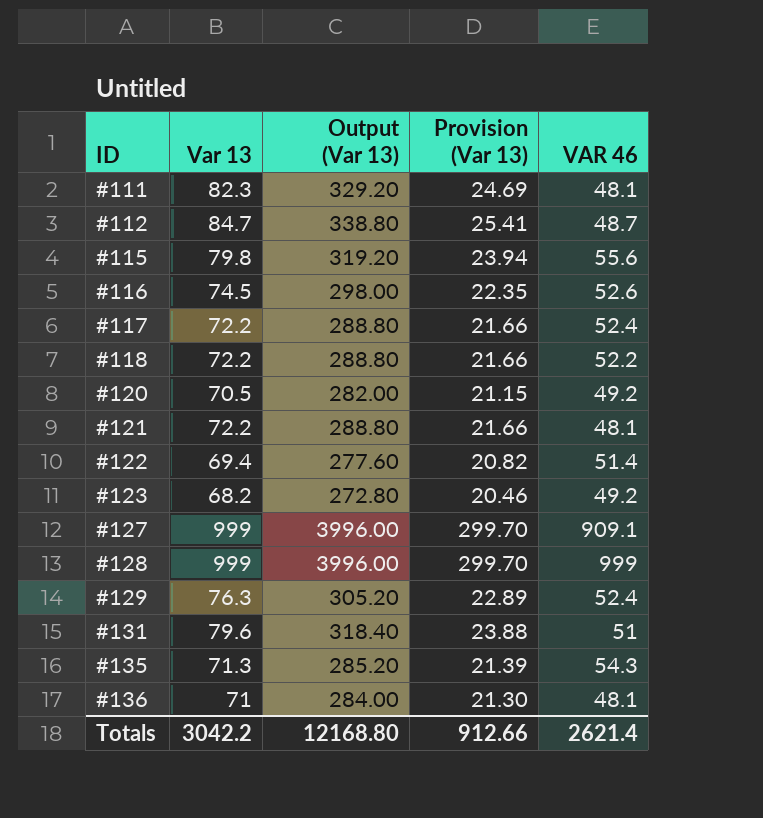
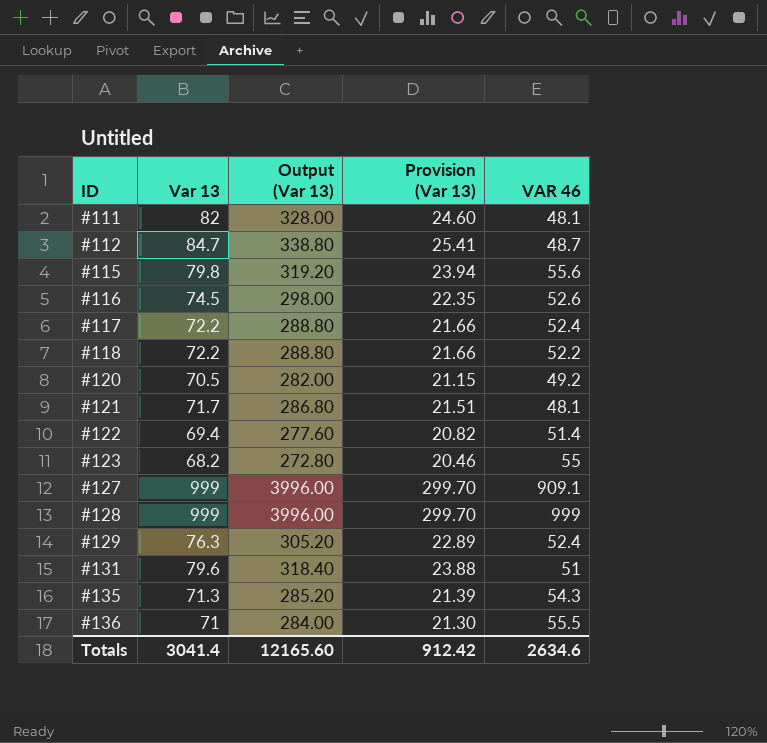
#111 | Var 13: 82.3 -> 82
#111 | Output (Var 13): 329.20 -> 328.00
#111 | Provision (Var 13): 24.69 -> 24.60
#121 | Var 13: 72.2 -> 71.7
#121 | Output (Var 13): 288.80 -> 286.80
#121 | Provision (Var 13): 21.66 -> 21.51
#123 | VAR 46: 49.2 -> 55
#136 | VAR 46: 48.1 -> 55.5
Totals | Var 13: 3042.2 -> 3041.4
Totals | Output (Var 13): 12168.80 -> 12165.60
Totals | Provision (Var 13): 912.66 -> 912.42
Totals | VAR 46: 2621.4 -> 2634.6

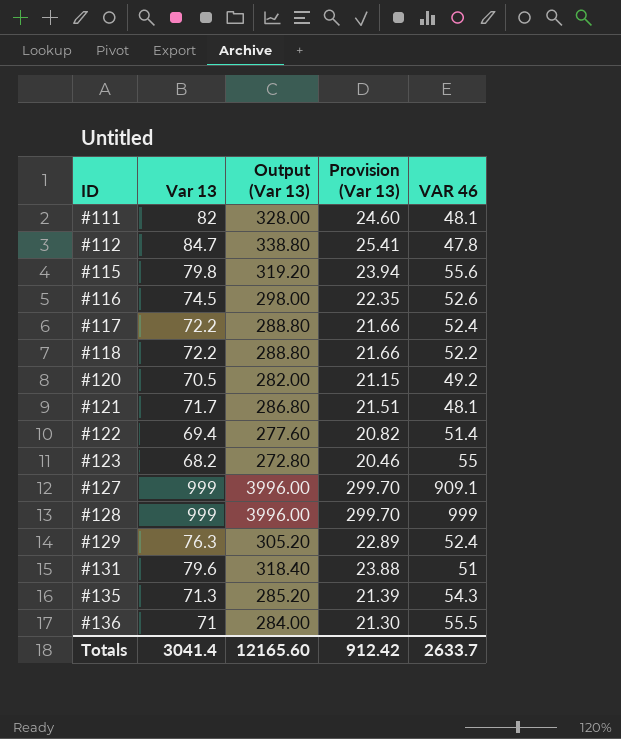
#112 | VAR 46: 48.7 -> 47.8
Totals | VAR 46: 2634.6 -> 2633.7

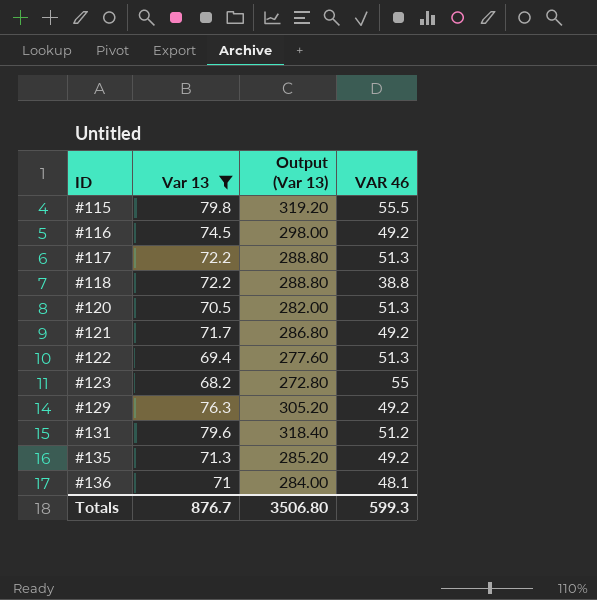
filter: none -> Var 13 <= 79.8
column Provision (Var 13) | formula: [Var 13] * 0.3 -> none
#115 | VAR 46: 55.6 -> 55.5
#116 | VAR 46: 52.6 -> 49.2
#117 | VAR 46: 52.4 -> 51.3
#118 | VAR 46: 52.2 -> 38.8
#120 | VAR 46: 49.2 -> 51.3
#121 | VAR 46: 48.1 -> 49.2
#122 | VAR 46: 51.4 -> 51.3
#129 | VAR 46: 52.4 -> 49.2
#131 | VAR 46: 51 -> 51.2
#135 | VAR 46: 54.3 -> 49.2
#136 | VAR 46: 55.5 -> 48.1
Totals | Var 13: 3041.4 -> 876.7
Totals | Output (Var 13): 12165.60 -> 3506.80
Totals | VAR 46: 2633.7 -> 599.3

